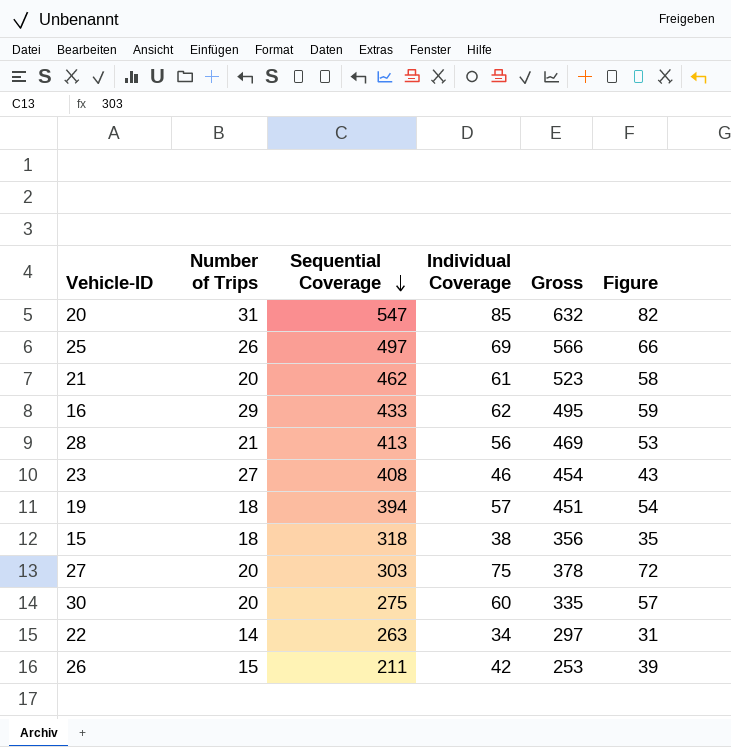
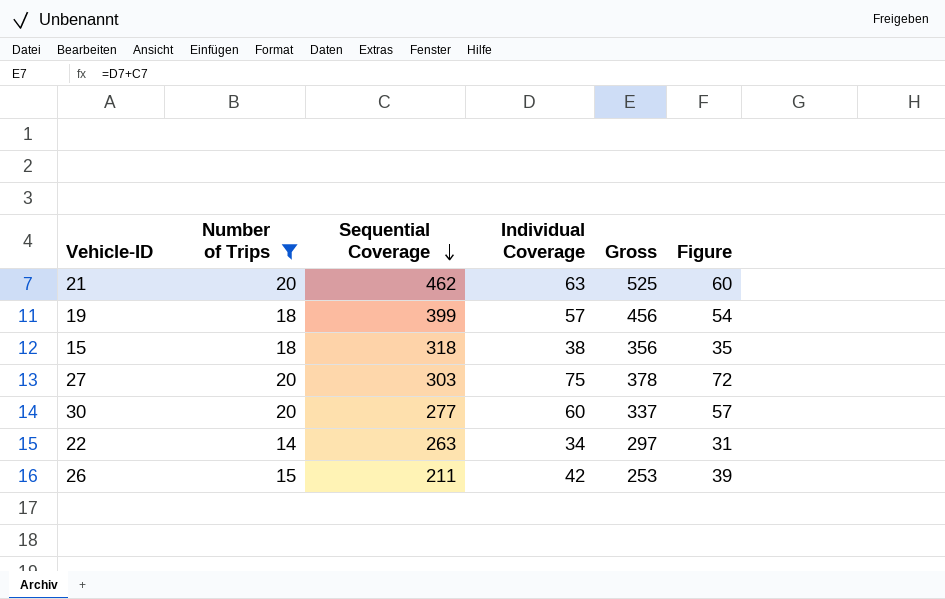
filter: none -> Number of Trips <= 20
21 | Individual Coverage: 61 -> 63
21 | Gross: 523 -> 525
21 | Figure: 58 -> 60
19 | Sequential Coverage: 394 -> 399
19 | Gross: 451 -> 456
30 | Sequential Coverage: 275 -> 277
30 | Gross: 335 -> 337

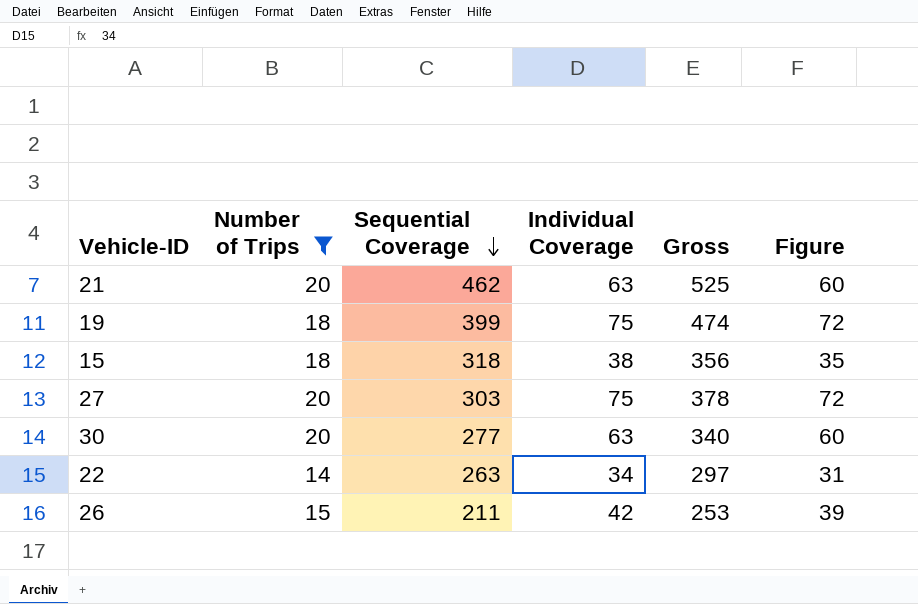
19 | Individual Coverage: 57 -> 75
19 | Gross: 456 -> 474
19 | Figure: 54 -> 72
30 | Individual Coverage: 60 -> 63
30 | Gross: 337 -> 340
30 | Figure: 57 -> 60

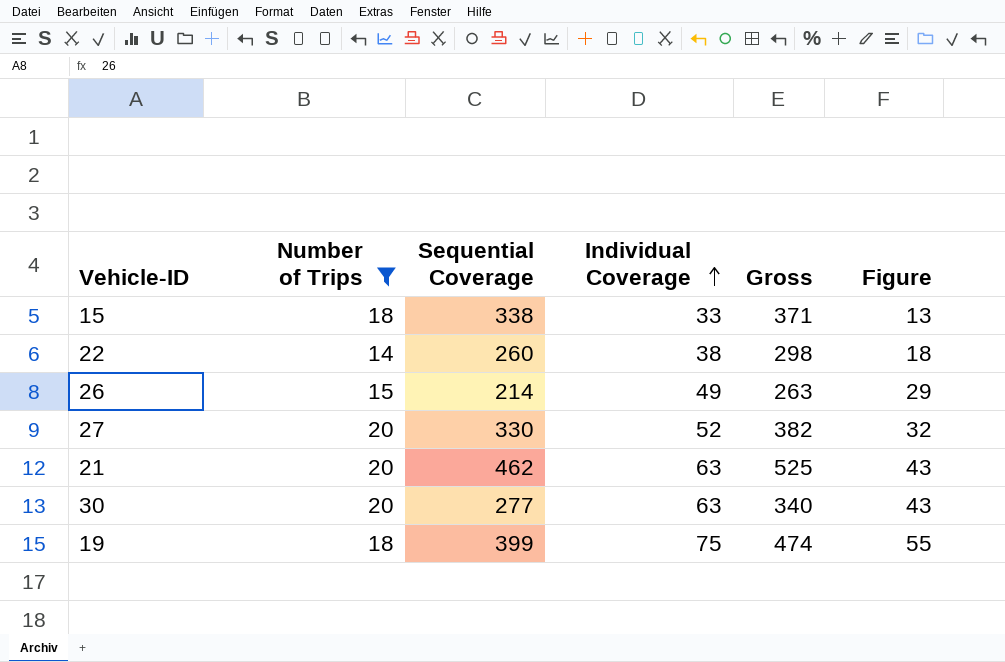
row order: Sequential Coverage descending -> Individual Coverage ascending
column Figure | formula: [Individual Coverage] - 3 -> [Individual Coverage] - 20
15 | Sequential Coverage: 318 -> 338
15 | Individual Coverage: 38 -> 33
15 | Gross: 356 -> 371
22 | Sequential Coverage: 263 -> 260
22 | Individual Coverage: 34 -> 38
22 | Gross: 297 -> 298
26 | Sequential Coverage: 211 -> 214
26 | Individual Coverage: 42 -> 49
26 | Gross: 253 -> 263
27 | Sequential Coverage: 303 -> 330
27 | Individual Coverage: 75 -> 52
27 | Gross: 378 -> 382

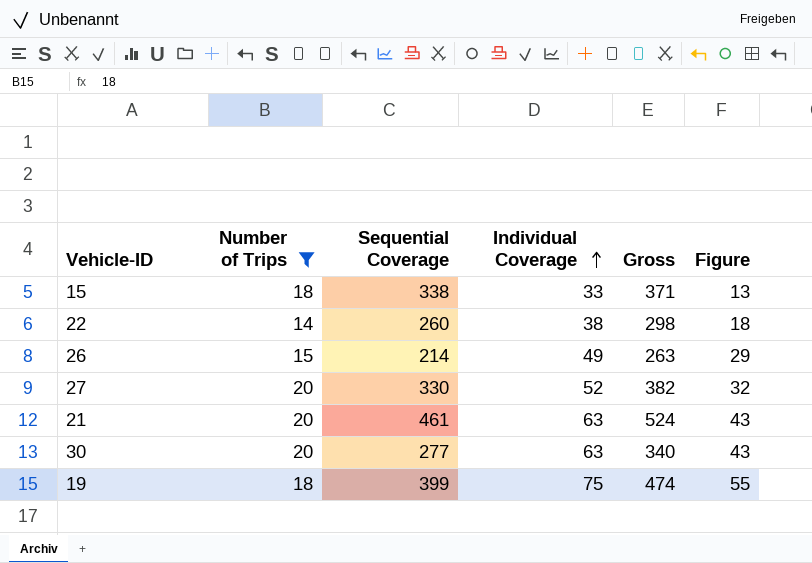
21 | Sequential Coverage: 462 -> 461
21 | Gross: 525 -> 524

